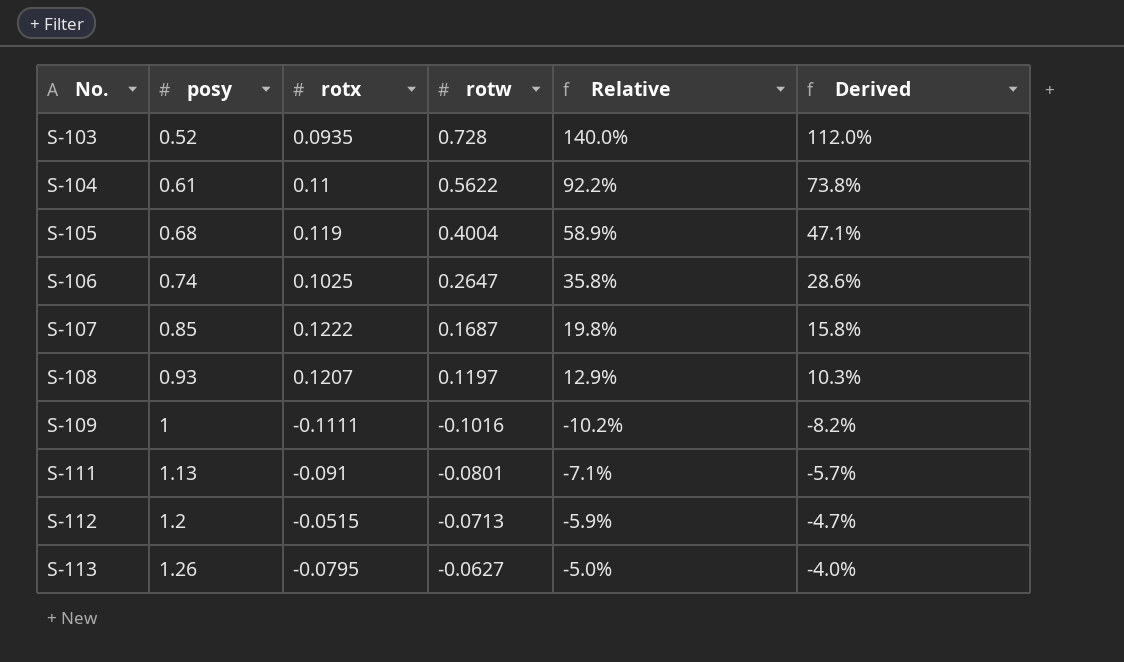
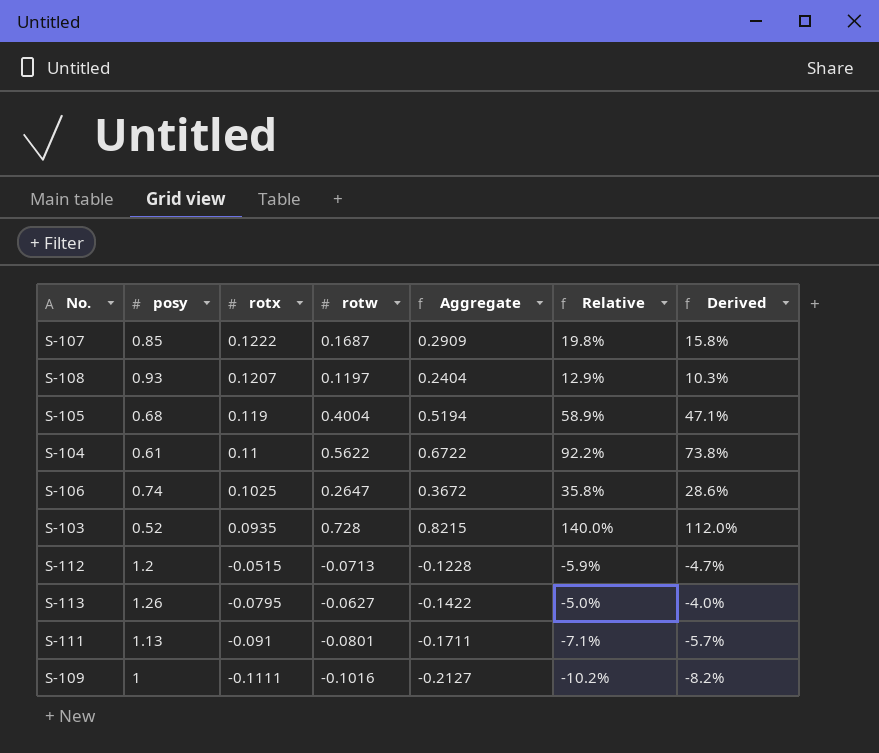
row order: No. ascending -> rotx descending
column Aggregate | formula: none -> [rotx] + [rotw]

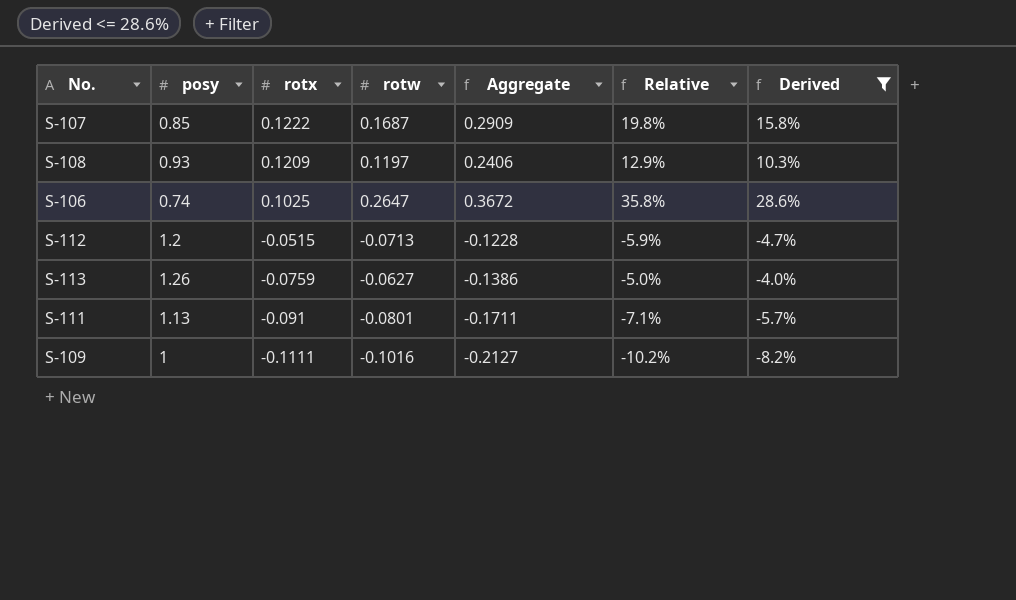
filter: none -> Derived <= 28.6%
S-108 | rotx: 0.1207 -> 0.1209
S-108 | Aggregate: 0.2404 -> 0.2406
S-113 | rotx: -0.0795 -> -0.0759
S-113 | Aggregate: -0.1422 -> -0.1386

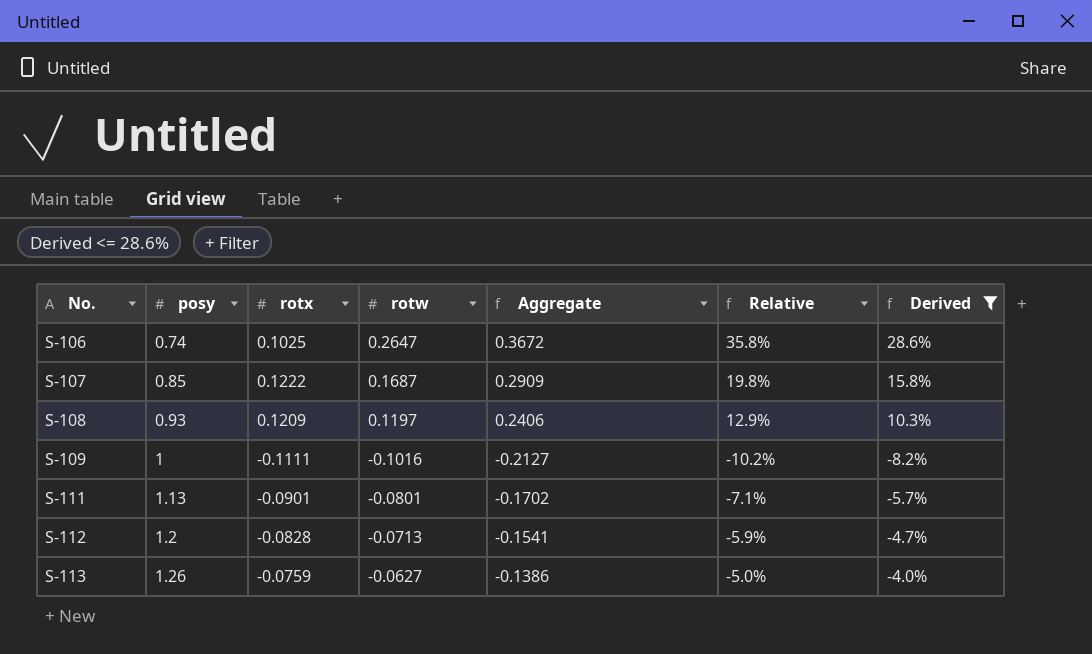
row order: rotx descending -> No. ascending
S-111 | rotx: -0.091 -> -0.0901
S-111 | Aggregate: -0.1711 -> -0.1702
S-112 | rotx: -0.0515 -> -0.0828
S-112 | Aggregate: -0.1228 -> -0.1541

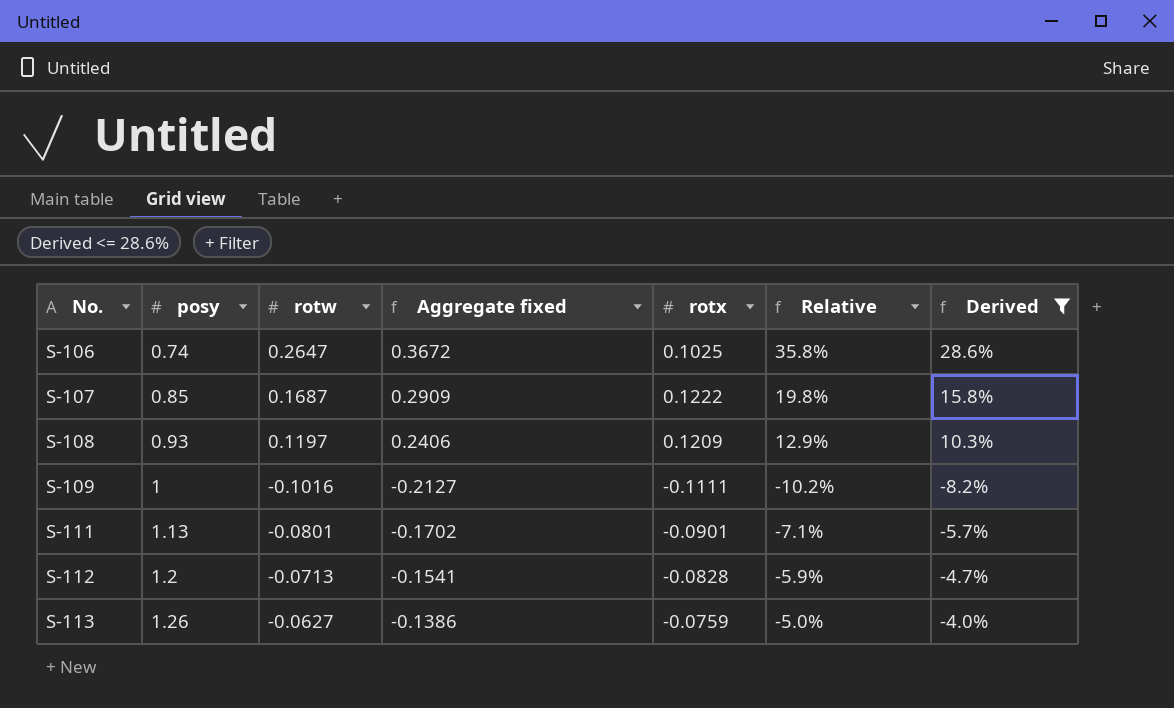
column name: Aggregate -> Aggregate fixed
column rotx | position: 3 -> 5

